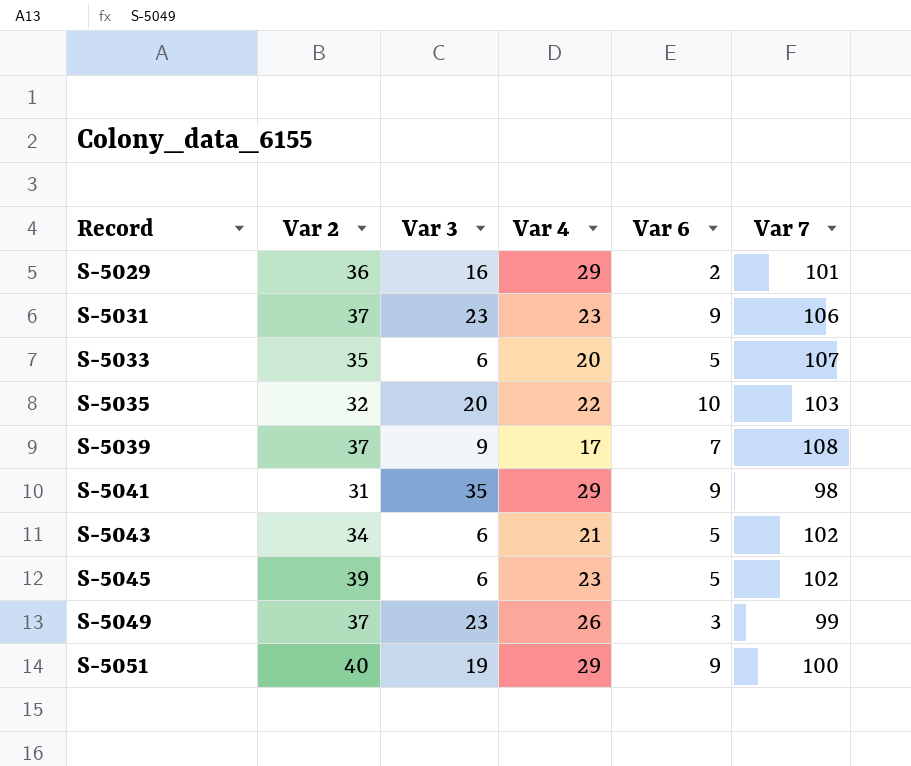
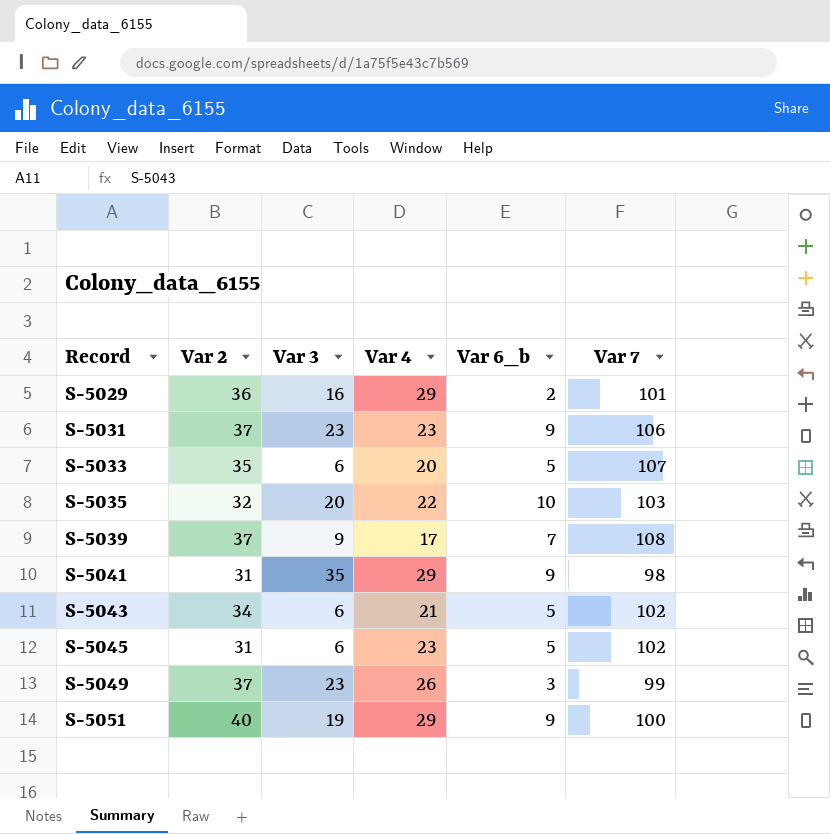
column name: Var 6 -> Var 6_b
S-5045 | Var 2: 39 -> 31

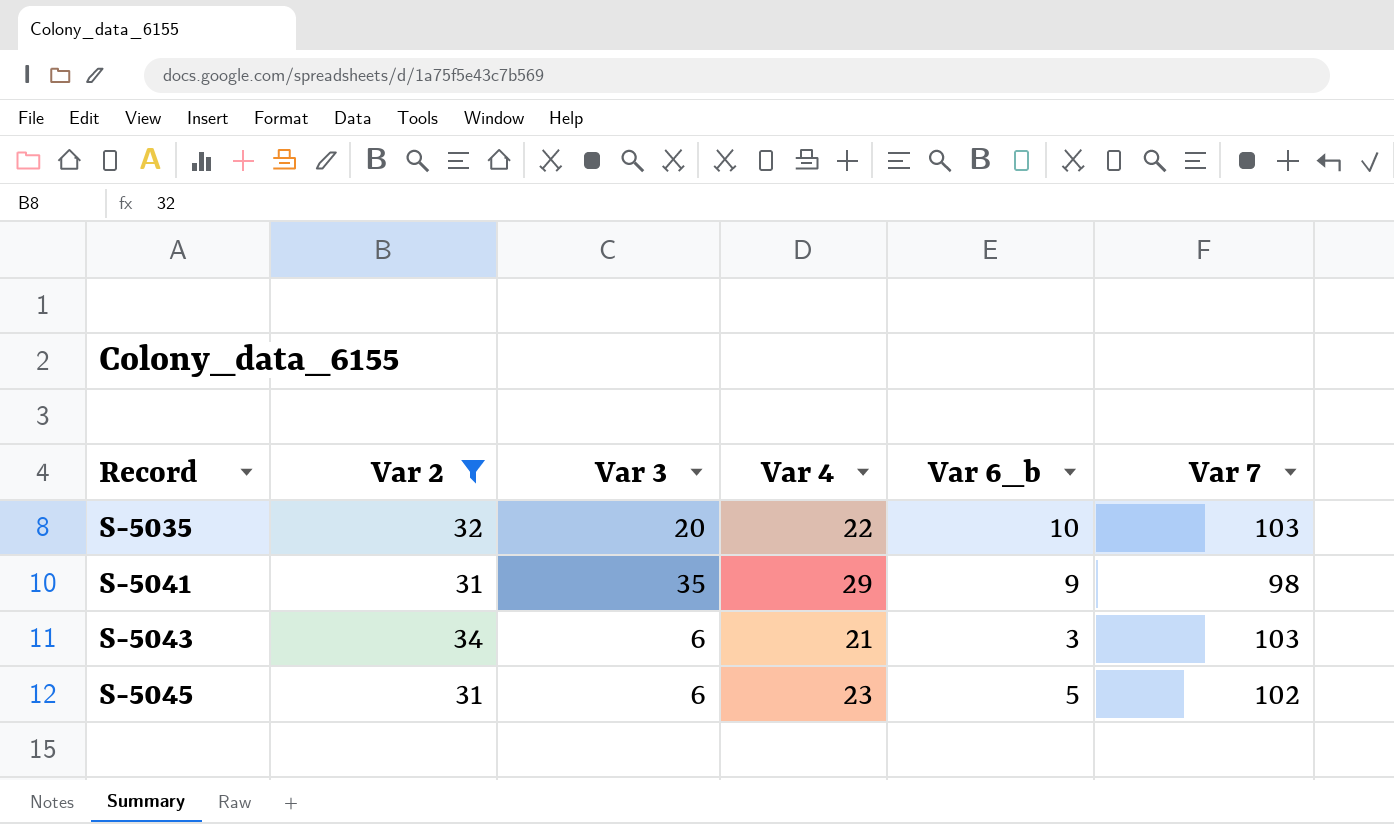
filter: none -> Var 2 <= 34
S-5043 | Var 6_b: 5 -> 3
S-5043 | Var 7: 102 -> 103

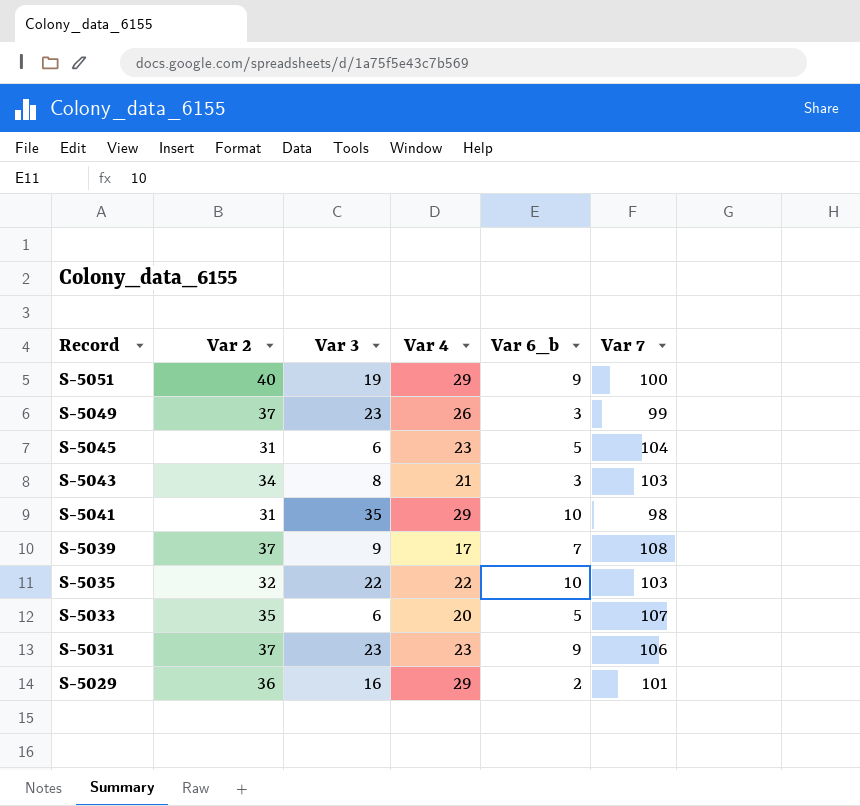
filter: Var 2 <= 34 -> none
row order: Record ascending -> Record descending
S-5045 | Var 7: 102 -> 104
S-5043 | Var 3: 6 -> 8
S-5041 | Var 6_b: 9 -> 10
S-5035 | Var 3: 20 -> 22

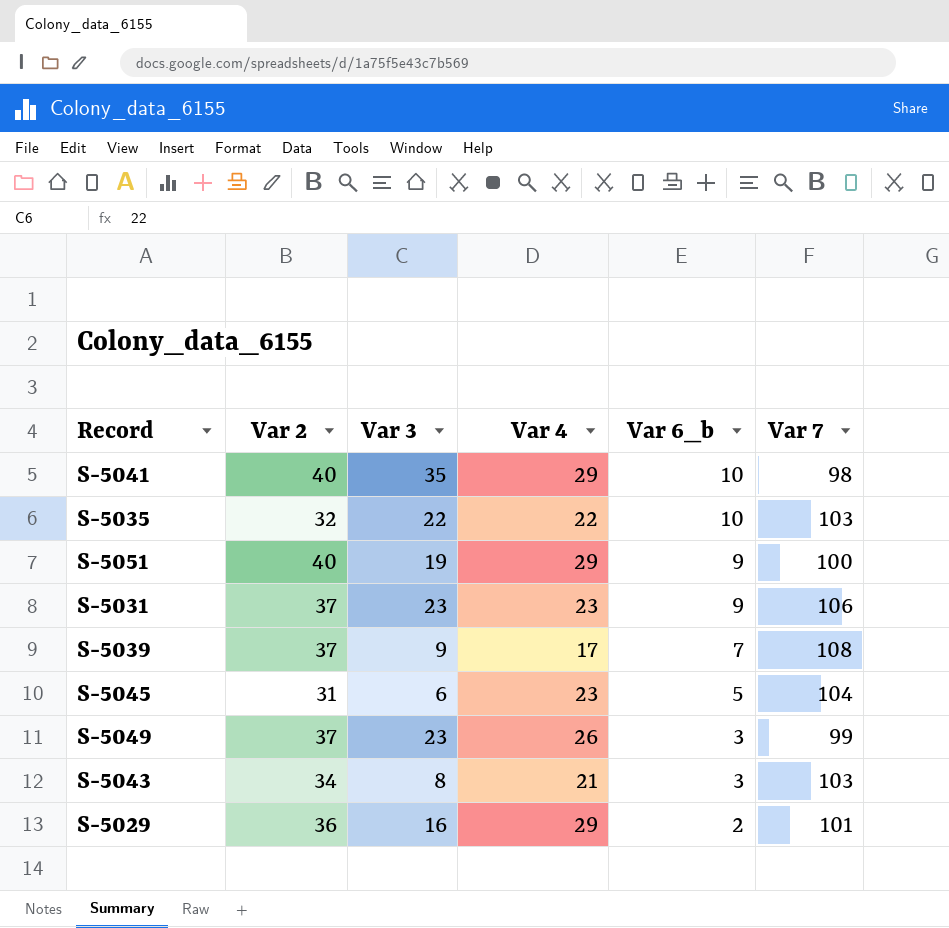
row order: Record descending -> Var 6_b descending
row S-5033: 35 | 6 | 20 | 5 | 107 -> none
S-5041 | Var 2: 31 -> 40

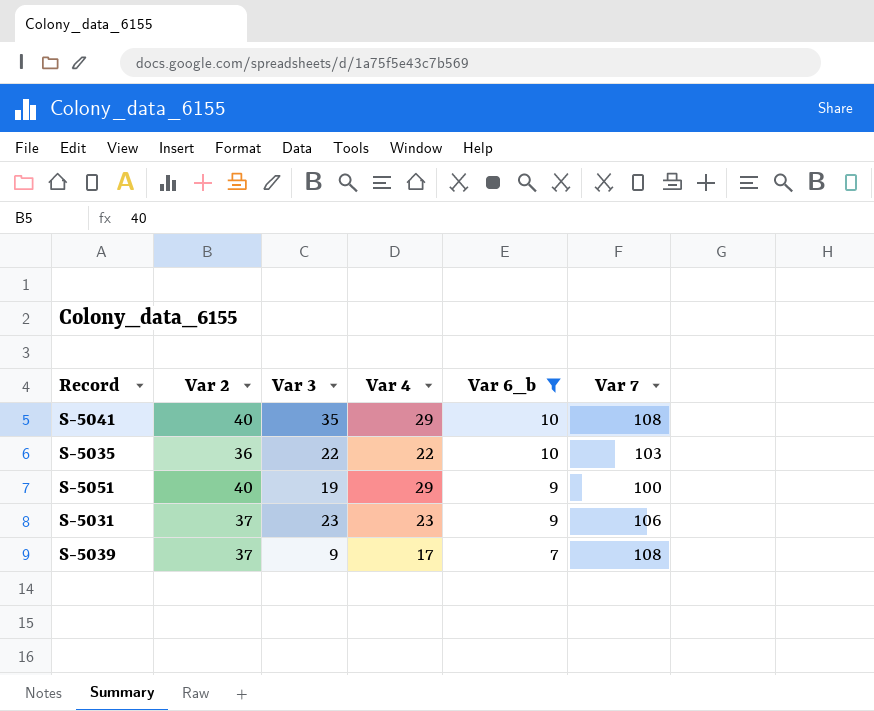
filter: none -> Var 6_b >= 7
S-5041 | Var 7: 98 -> 108
S-5035 | Var 2: 32 -> 36

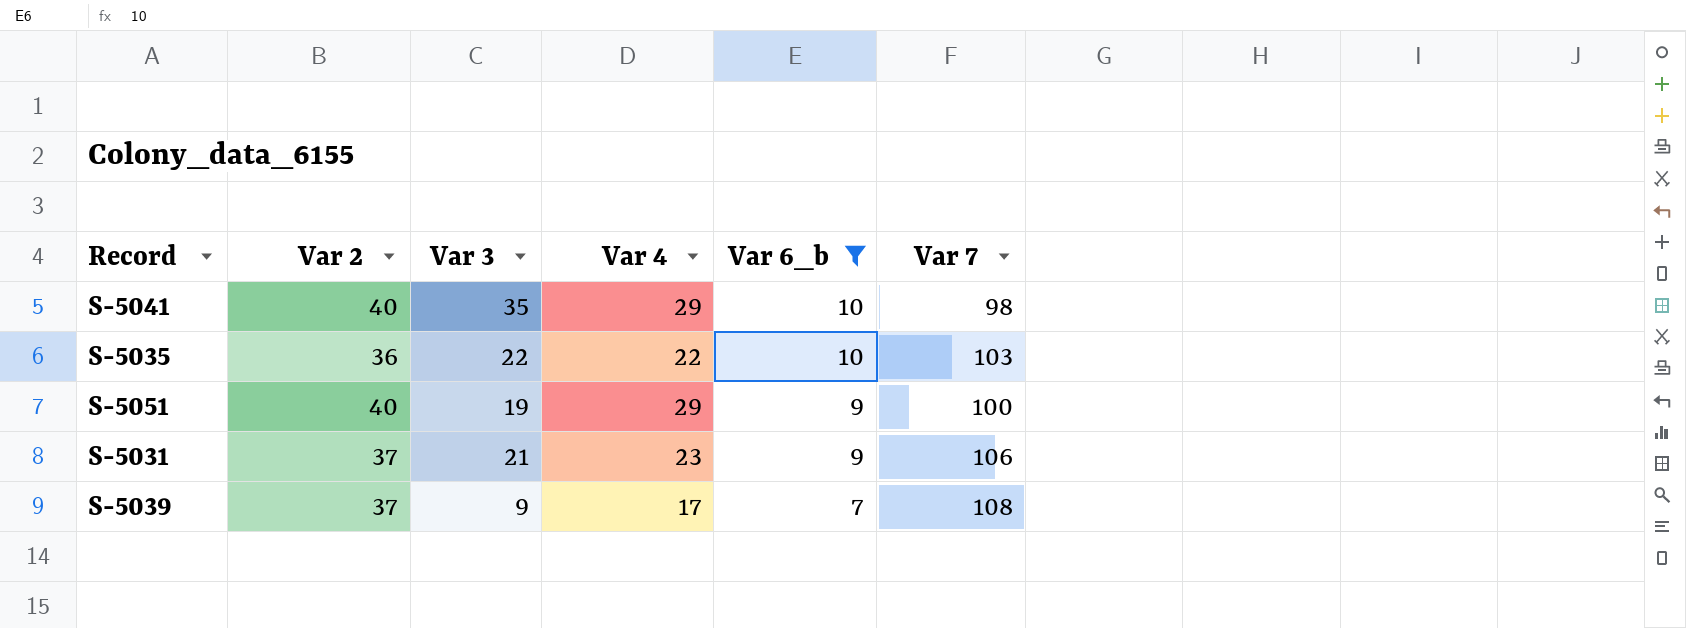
S-5041 | Var 7: 108 -> 98
S-5031 | Var 3: 23 -> 21

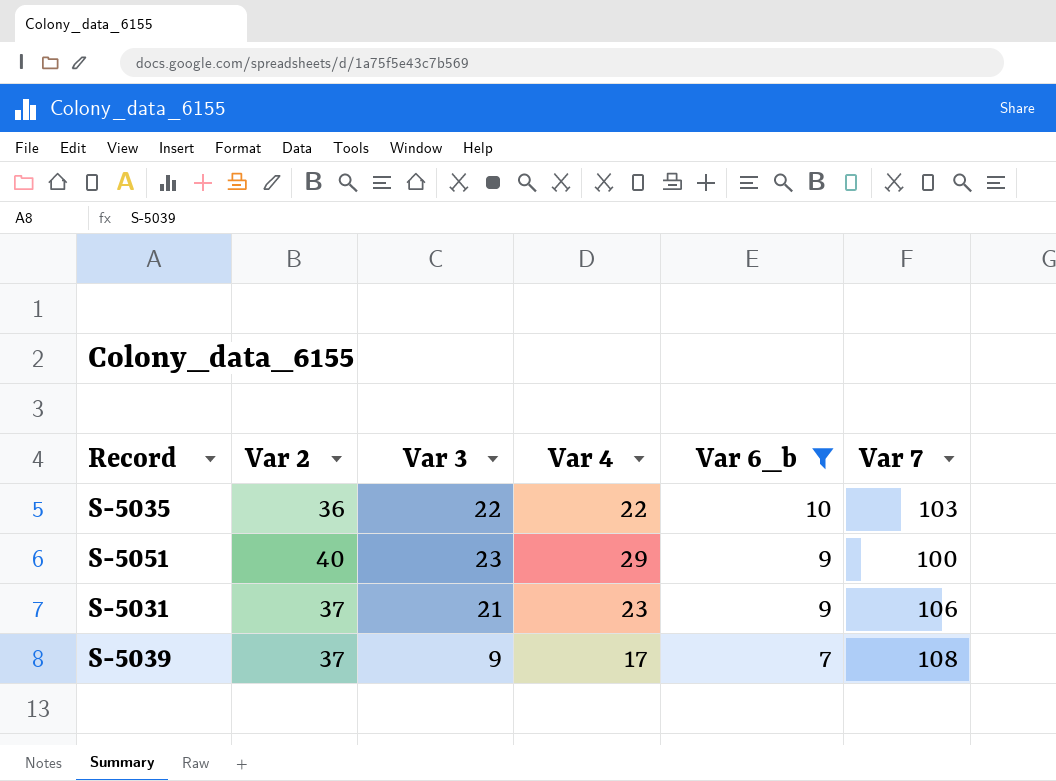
row S-5041: 40 | 35 | 29 | 10 | 98 -> none
S-5051 | Var 3: 19 -> 23

